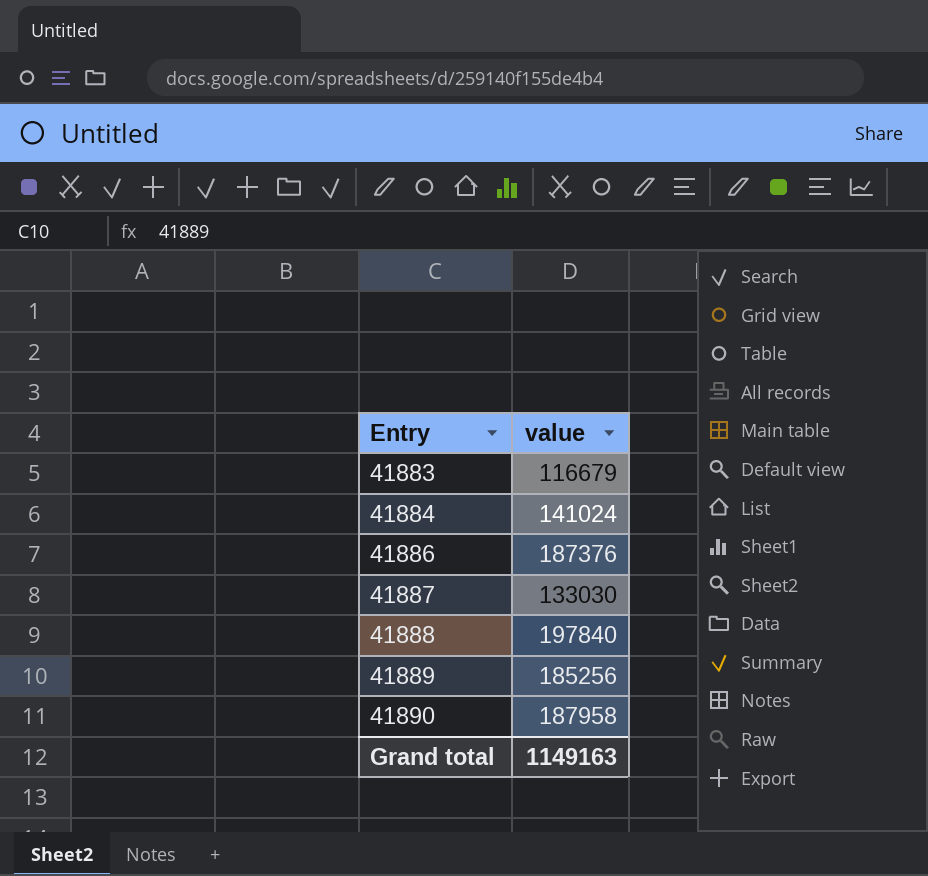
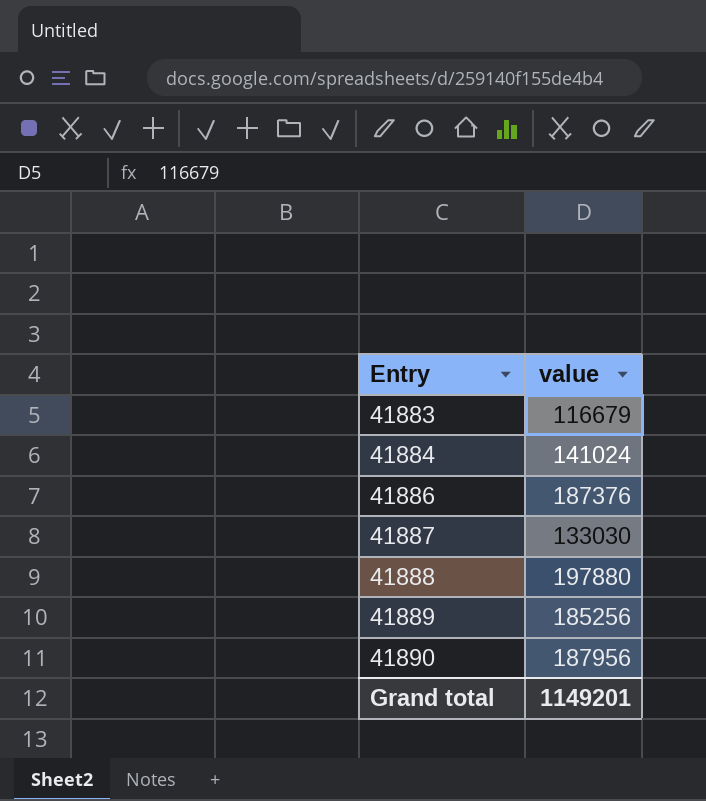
41888 | value: 197840 -> 197880
41890 | value: 187958 -> 187956
Grand total | value: 1149163 -> 1149201

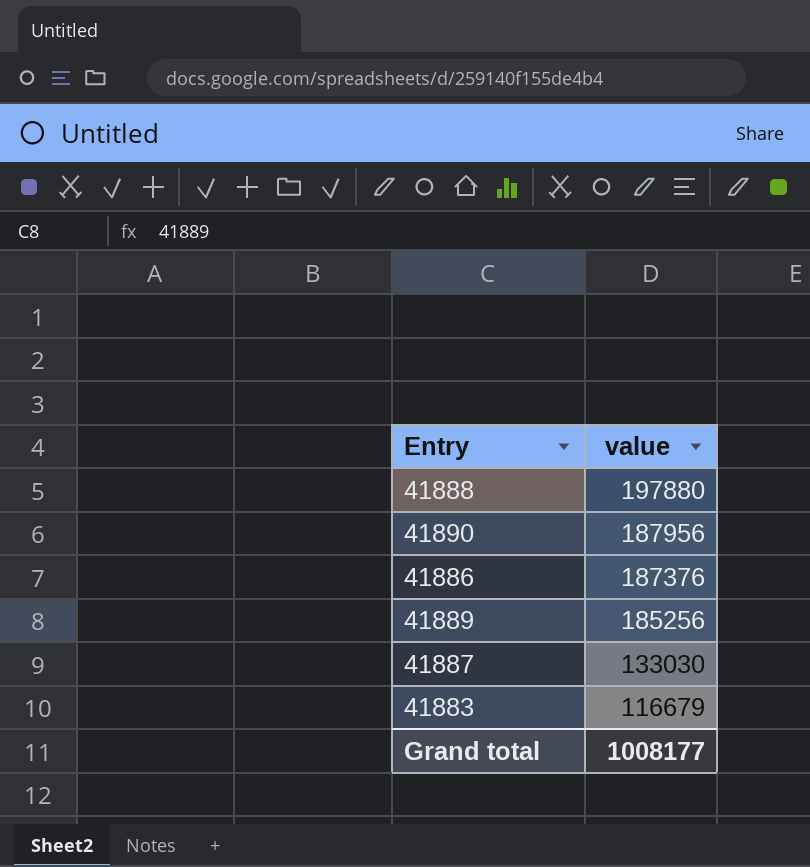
row order: Entry ascending -> value descending
row 41884: 141024 -> none
Grand total | value: 1149201 -> 1008177

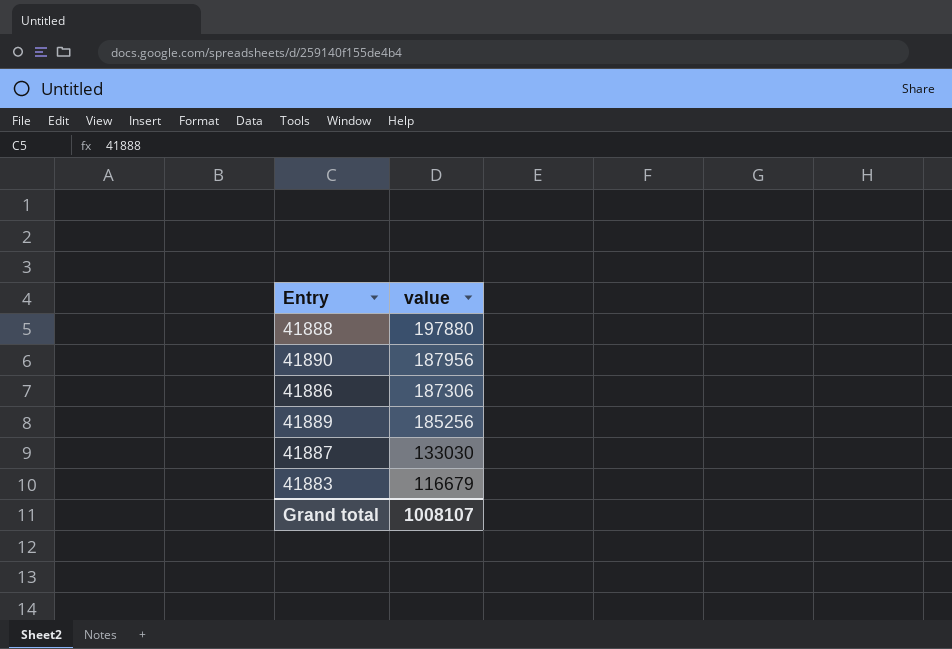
41886 | value: 187376 -> 187306
Grand total | value: 1008177 -> 1008107

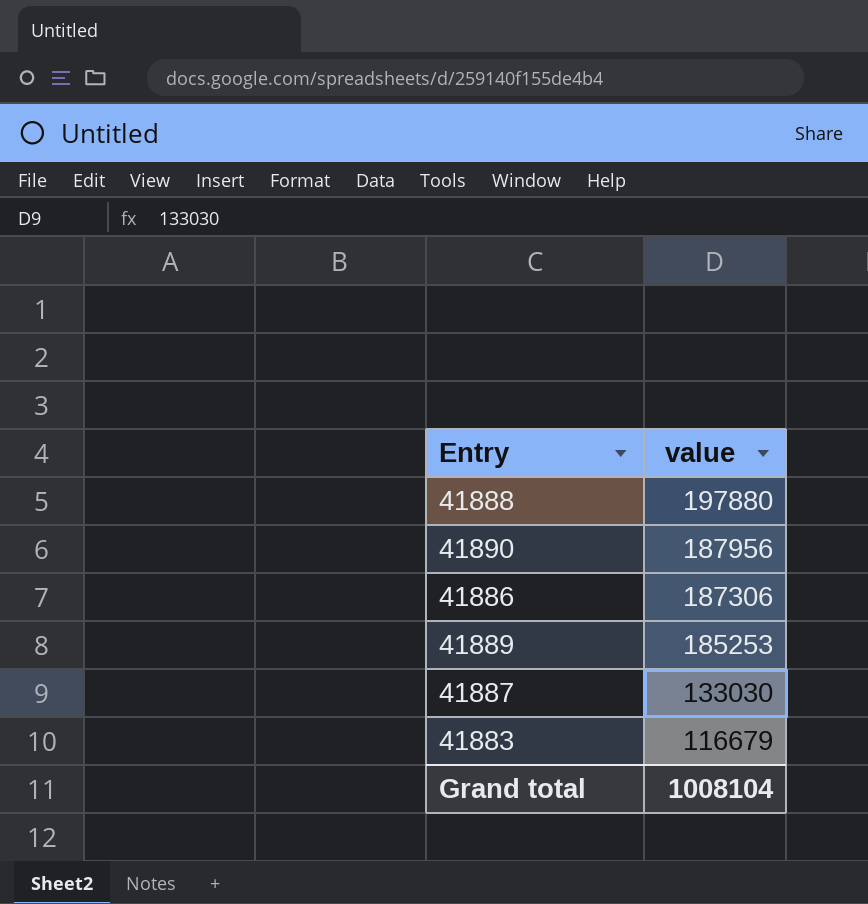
41889 | value: 185256 -> 185253
Grand total | value: 1008107 -> 1008104

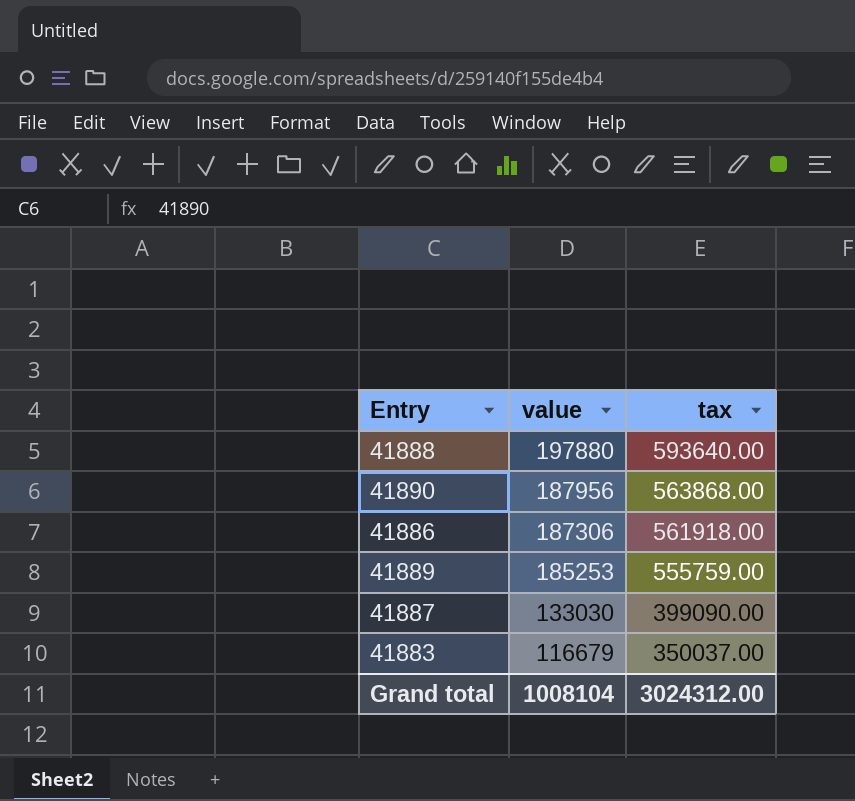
column tax | formula: none -> [value] * 3

